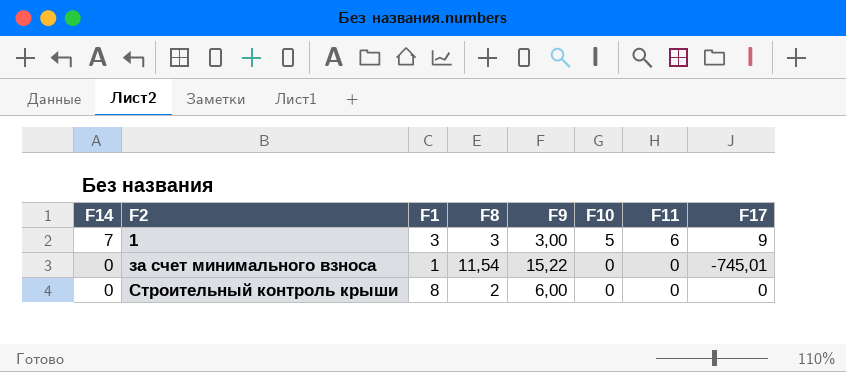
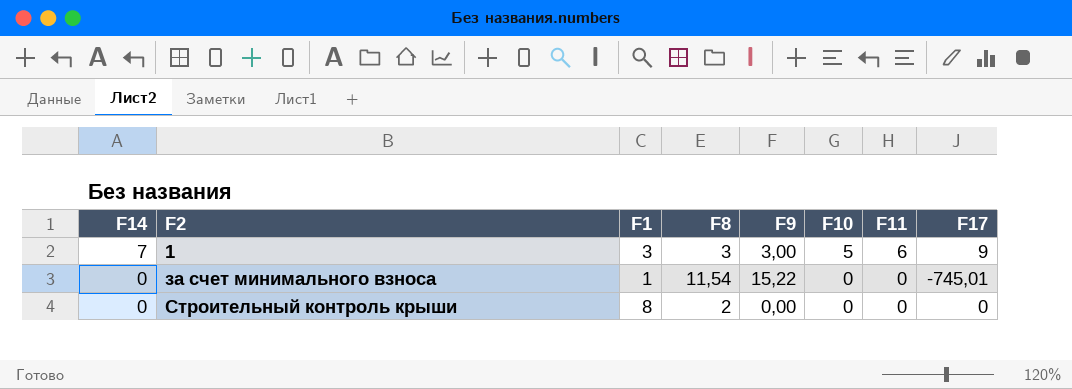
Строительный контроль крыши | F9: 6,00 -> 0,00

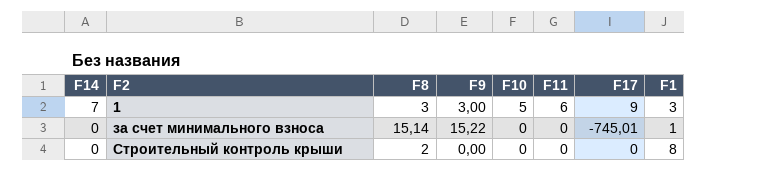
column F1 | position: 3 -> 8
за счет минимального взноса | F8: 11,54 -> 15,14

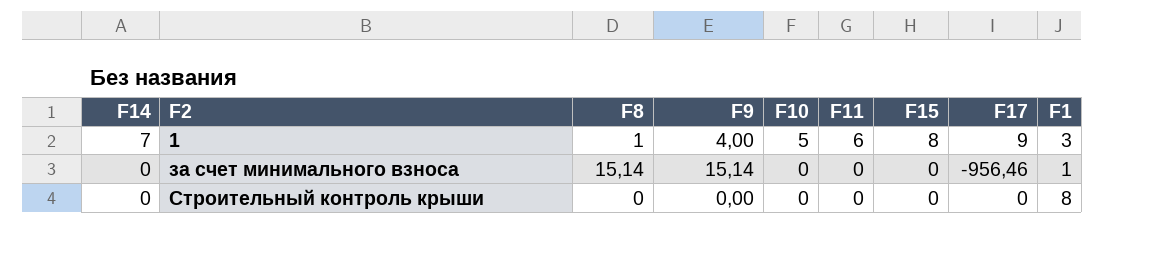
column F15 | position: none -> 7
1 | F8: 3 -> 1
1 | F9: 3,00 -> 4,00
за счет минимального взноса | F9: 15,22 -> 15,14
за счет минимального взноса | F17: -745,01 -> -956,46
Строительный контроль крыши | F8: 2 -> 0

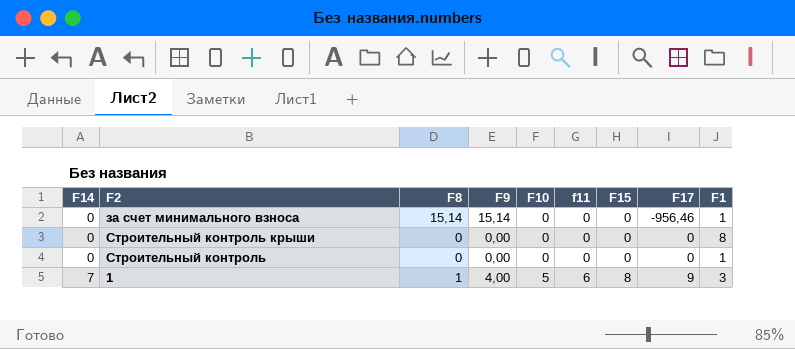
row order: F14 descending -> F14 ascending
column name: F11 -> f11
row Строительный контроль: none -> 0 | 0 | 0,00 | 0 | 0 | 0 | 0 | 1

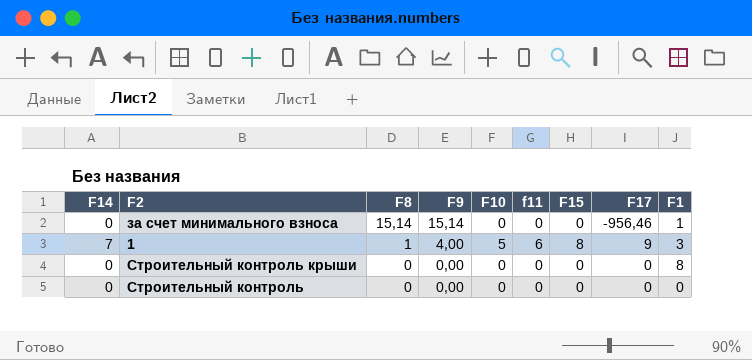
row order: F14 ascending -> F8 descending
Строительный контроль | F1: 1 -> 0

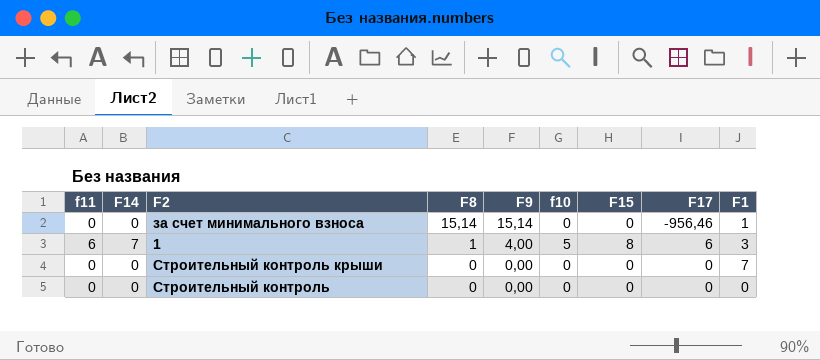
column f11 | position: 6 -> 1
column name: F10 -> f10
1 | F17: 9 -> 6
Строительный контроль крыши | F1: 8 -> 7

